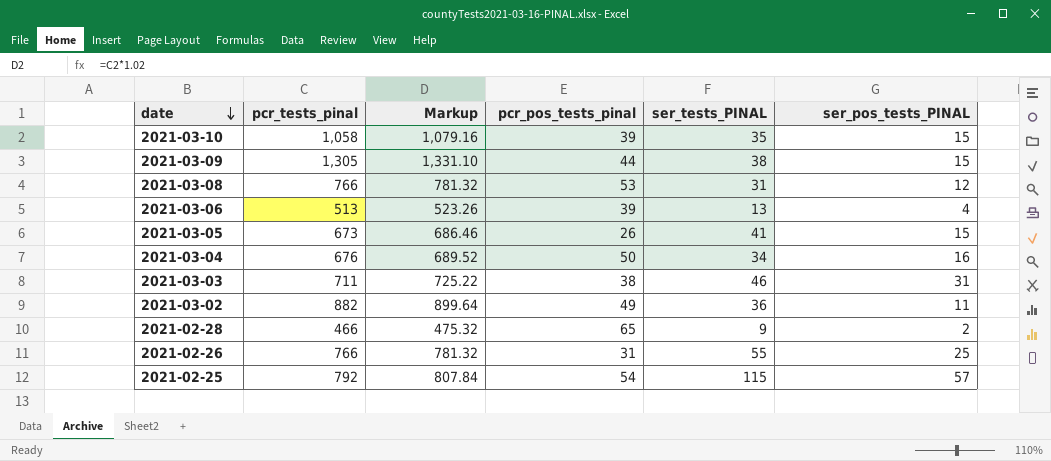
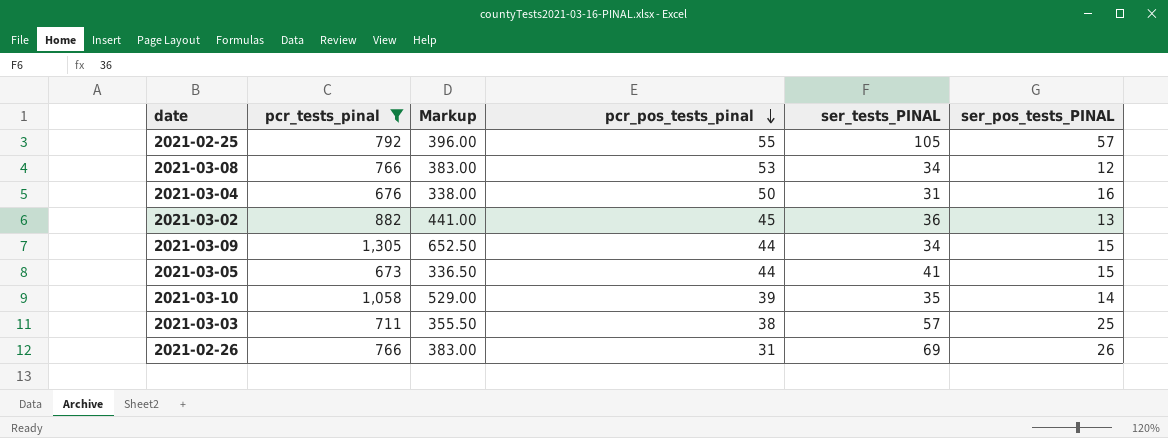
filter: none -> pcr_tests_pinal >= 673
row order: date descending -> pcr_pos_tests_pinal descending
column Markup | formula: [pcr_tests_pinal] * 1.02 -> [pcr_tests_pinal] * 0.5
2021-02-25 | pcr_pos_tests_pinal: 54 -> 55
2021-02-25 | ser_tests_PINAL: 115 -> 105
2021-03-08 | ser_tests_PINAL: 31 -> 34
2021-03-04 | ser_tests_PINAL: 34 -> 31
2021-03-02 | pcr_pos_tests_pinal: 49 -> 45
2021-03-02 | ser_pos_tests_PINAL: 11 -> 13
2021-03-09 | ser_tests_PINAL: 38 -> 34
2021-03-05 | pcr_pos_tests_pinal: 26 -> 44
2021-03-10 | ser_pos_tests_PINAL: 15 -> 14
2021-03-03 | ser_tests_PINAL: 46 -> 57
2021-03-03 | ser_pos_tests_PINAL: 31 -> 25
2021-02-26 | ser_tests_PINAL: 55 -> 69
2021-02-26 | ser_pos_tests_PINAL: 25 -> 26

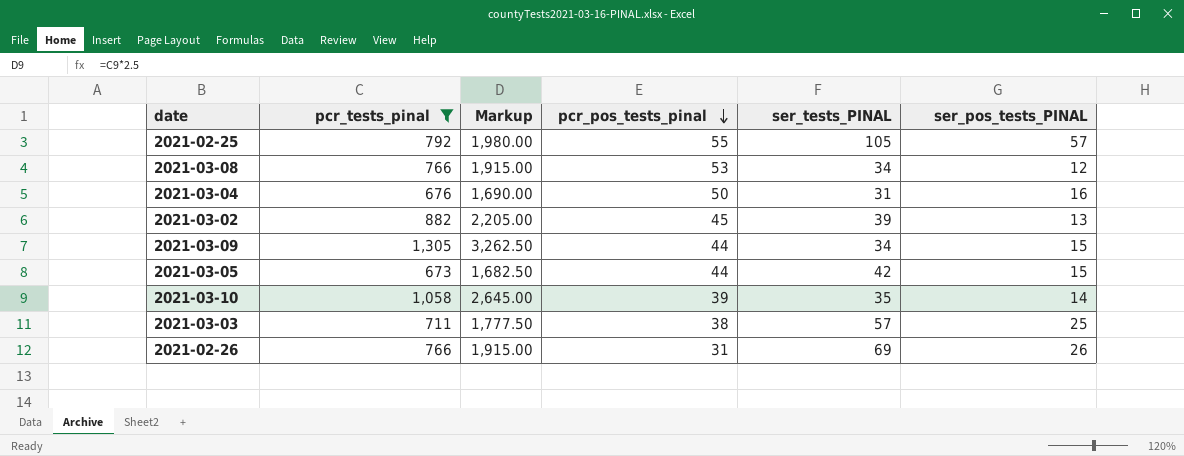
column Markup | formula: [pcr_tests_pinal] * 0.5 -> [pcr_tests_pinal] * 2.5
2021-03-02 | ser_tests_PINAL: 36 -> 39
2021-03-05 | ser_tests_PINAL: 41 -> 42

